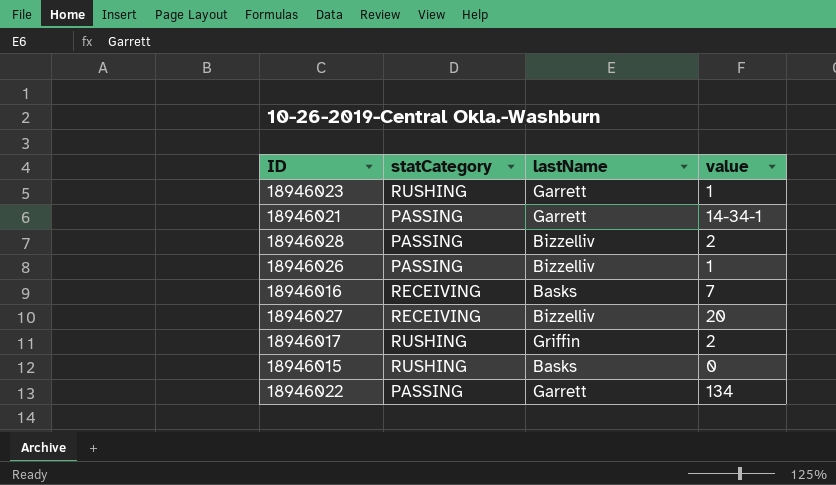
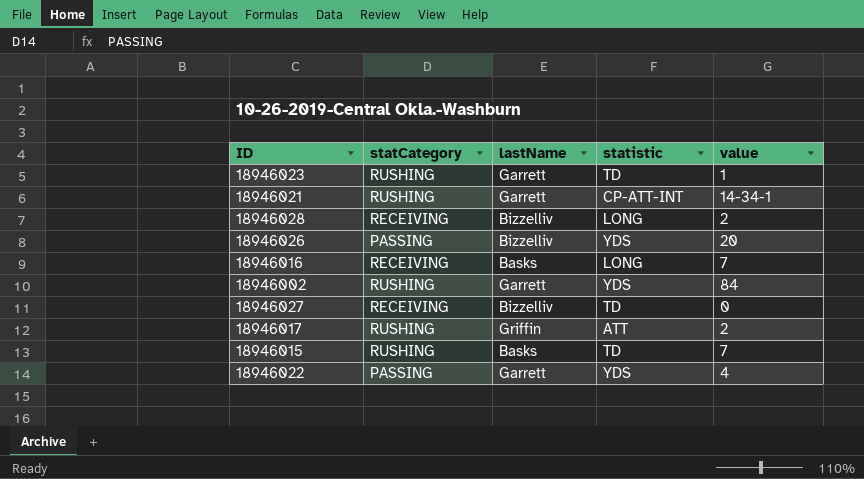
column statistic | position: none -> 4
18946021 | statCategory: PASSING -> RUSHING
18946028 | statCategory: PASSING -> RECEIVING
18946026 | value: 1 -> 20
row 18946002: none -> RUSHING | Garrett | YDS | 84
18946027 | value: 20 -> 0
18946015 | value: 0 -> 7
18946022 | value: 134 -> 4

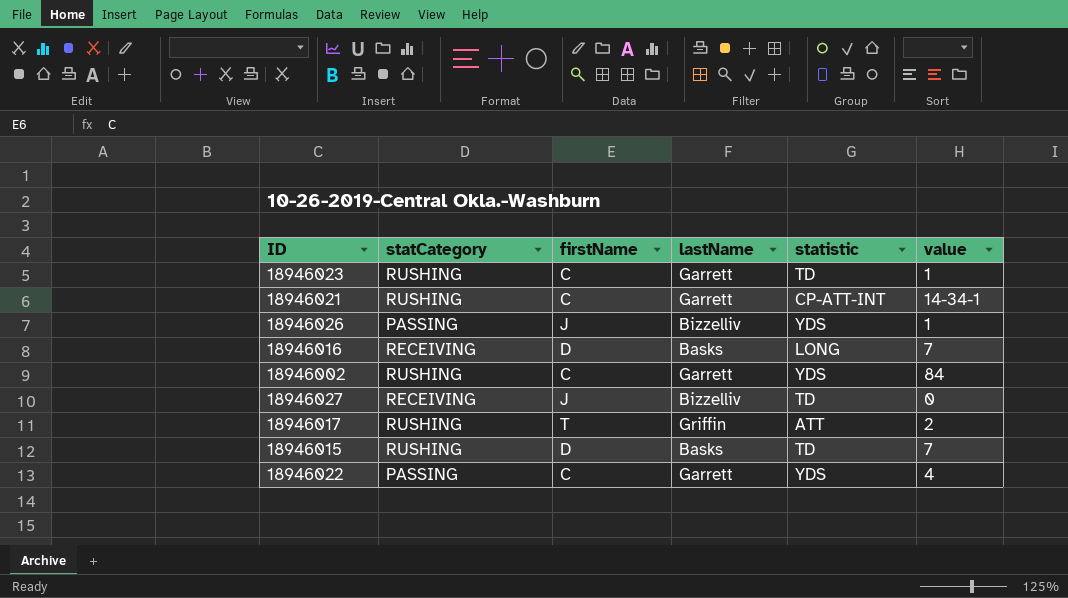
column firstName | position: none -> 3
row 18946028: RECEIVING | Bizzelliv | LONG | 2 -> none
18946026 | value: 20 -> 1

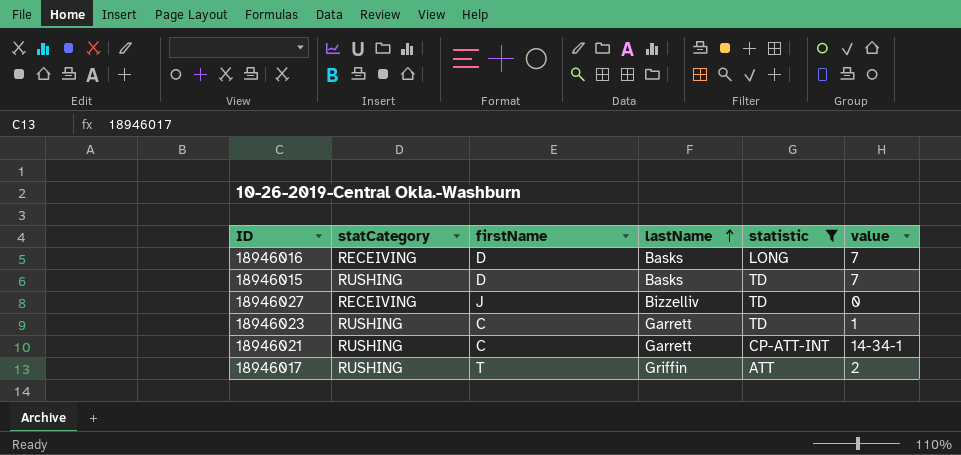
filter: none -> statistic != YDS
row order: none -> lastName ascending

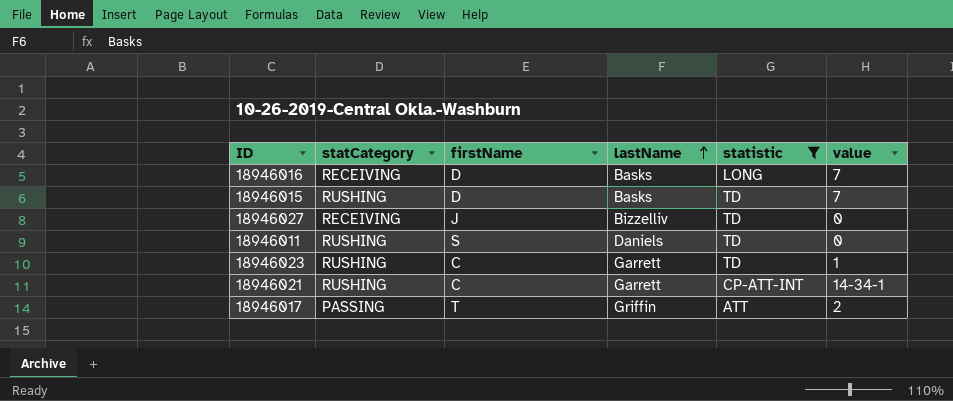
row 18946011: none -> RUSHING | S | Daniels | TD | 0
18946017 | statCategory: RUSHING -> PASSING

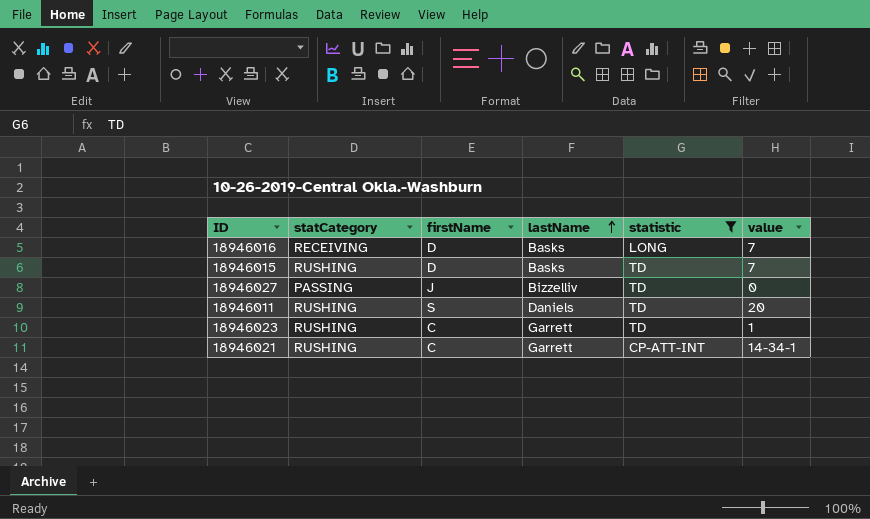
row 18946017: PASSING | T | Griffin | ATT | 2 -> none
18946027 | statCategory: RECEIVING -> PASSING
18946011 | value: 0 -> 20

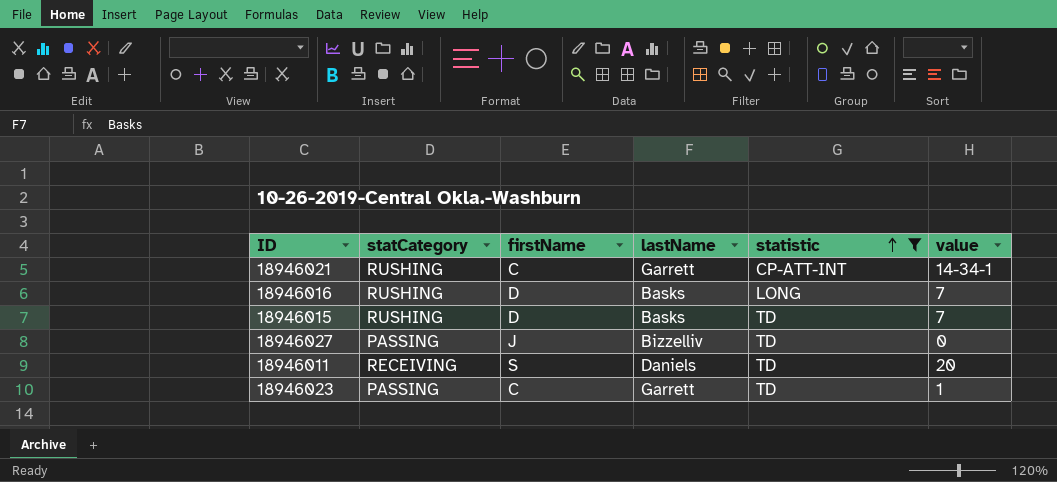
row order: lastName ascending -> statistic ascending
18946016 | statCategory: RECEIVING -> RUSHING
18946011 | statCategory: RUSHING -> RECEIVING
18946023 | statCategory: RUSHING -> PASSING

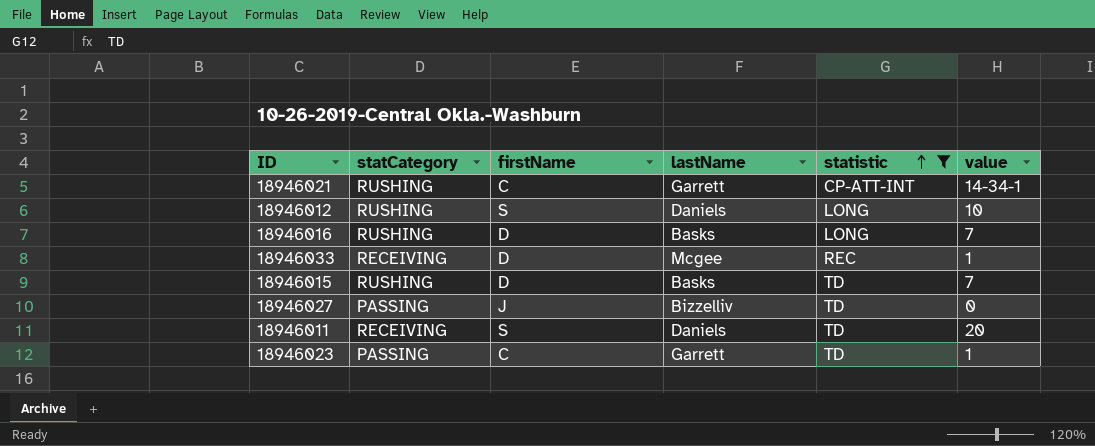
row 18946012: none -> RUSHING | S | Daniels | LONG | 10
row 18946033: none -> RECEIVING | D | Mcgee | REC | 1

